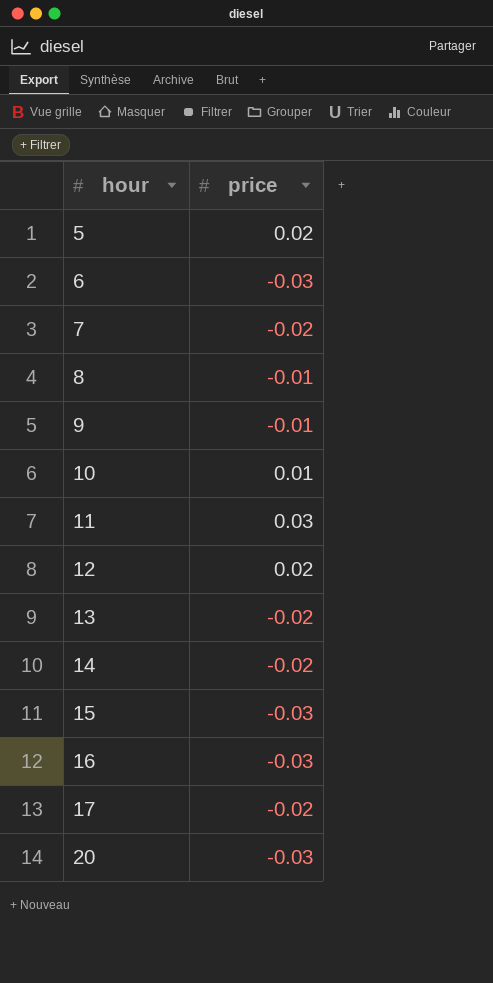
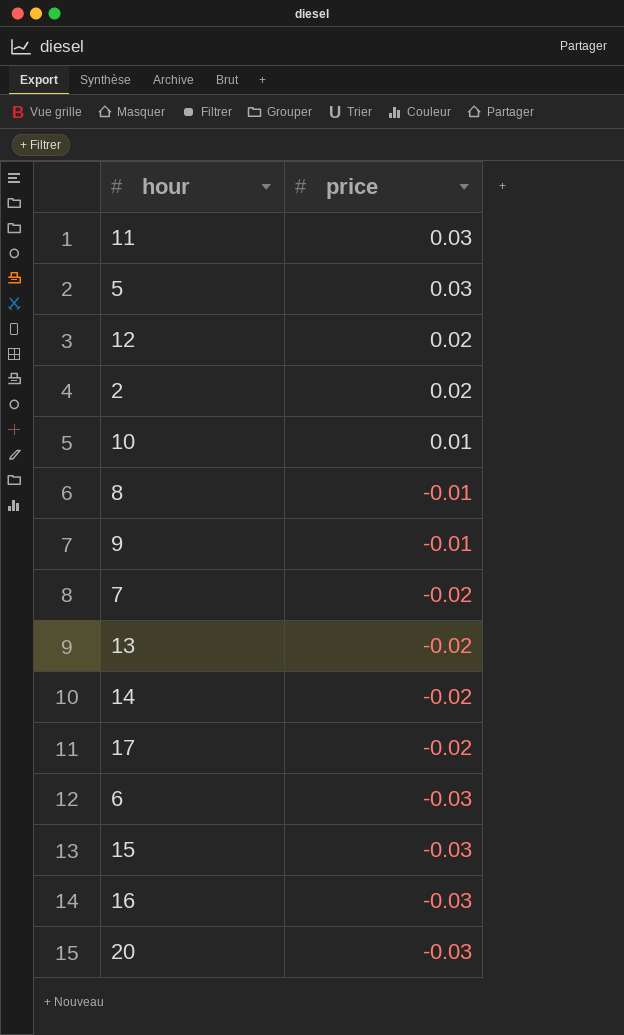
row order: hour ascending -> price descending
5 | price: 0.02 -> 0.03
row 2: none -> 0.02

